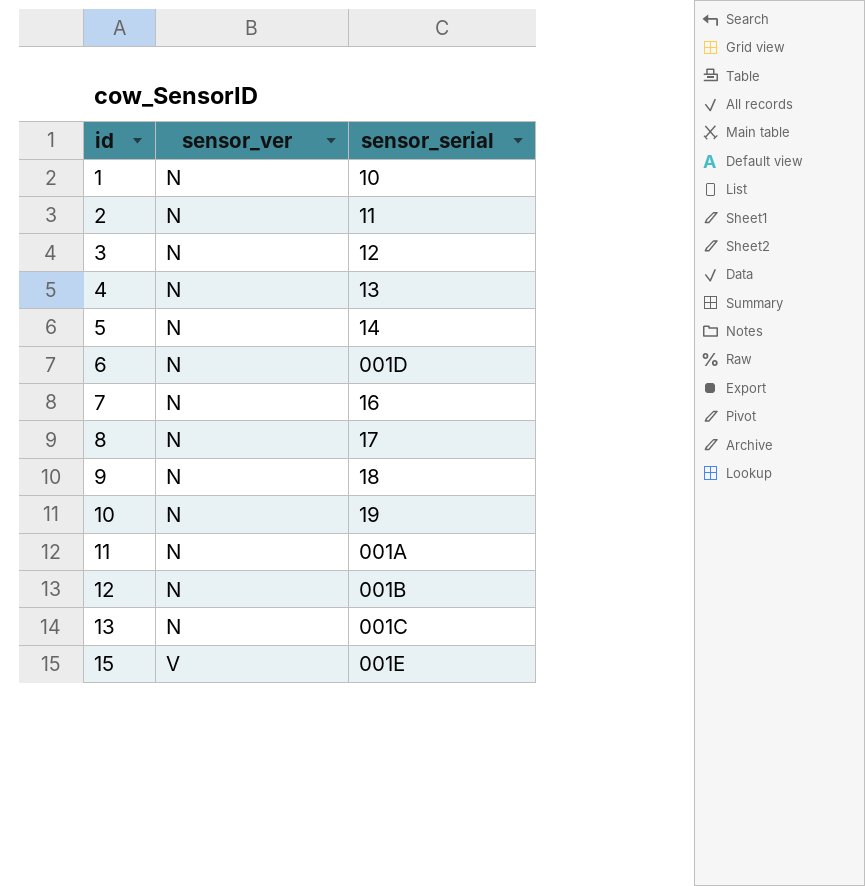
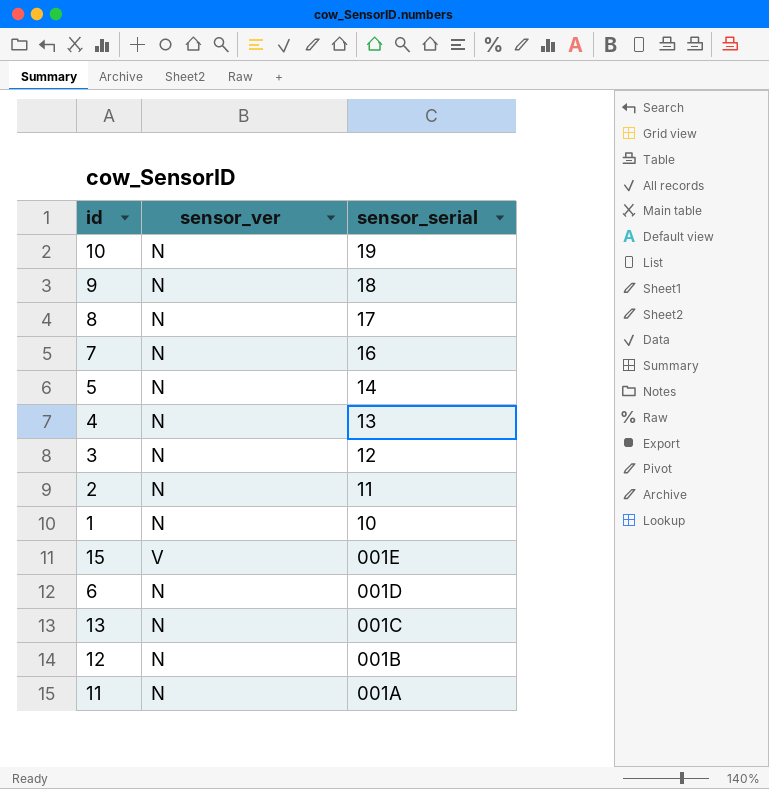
row order: id ascending -> sensor_serial descending

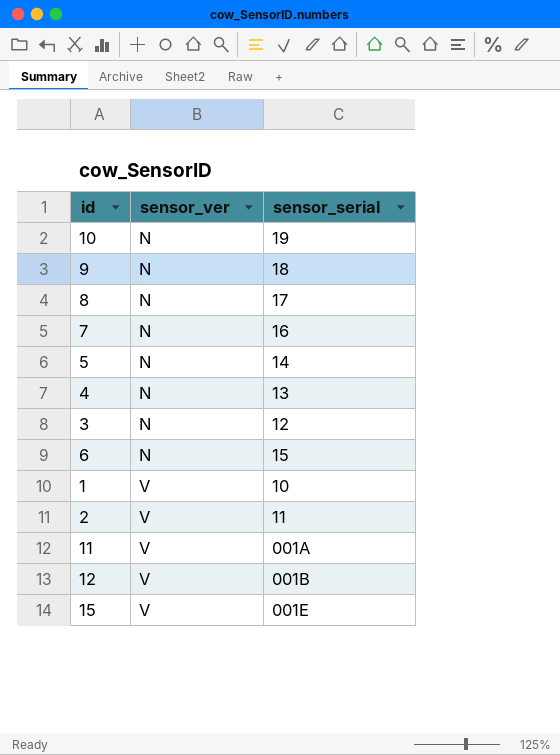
row order: sensor_serial descending -> sensor_ver ascending
row 13: N | 001C -> none
6 | sensor_serial: 001D -> 15
1 | sensor_ver: N -> V
2 | sensor_ver: N -> V
11 | sensor_ver: N -> V
12 | sensor_ver: N -> V

